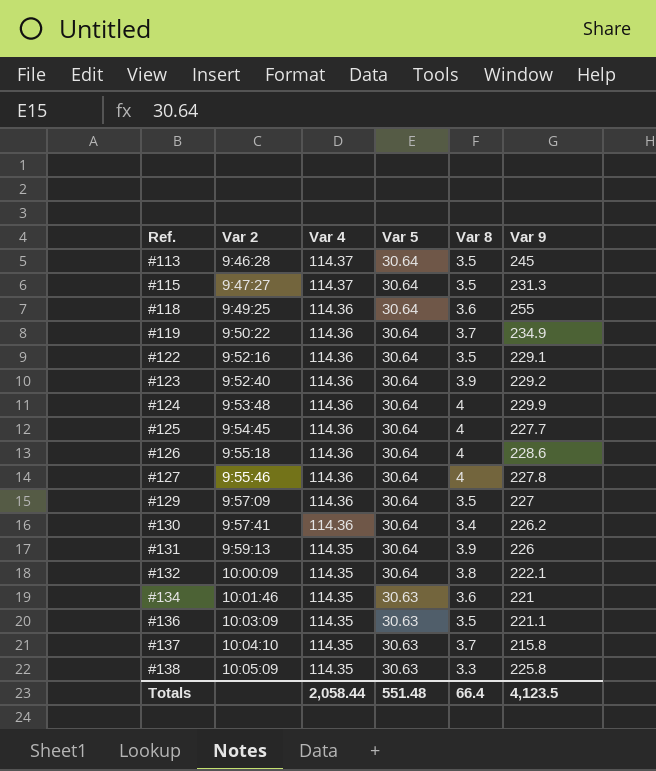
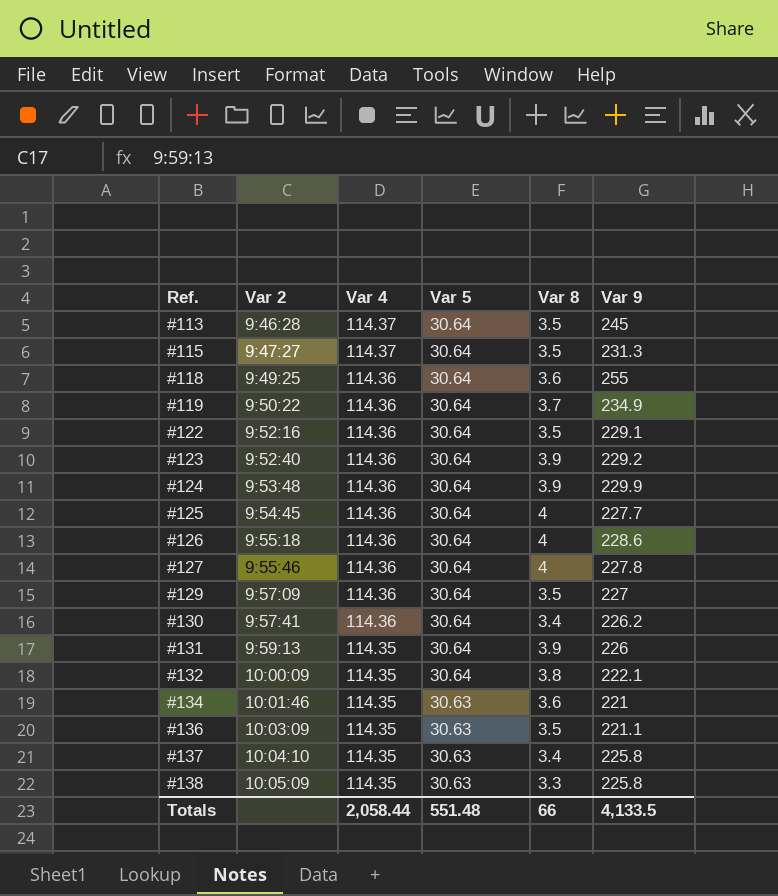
#124 | Var 8: 4 -> 3.9
#137 | Var 8: 3.7 -> 3.4
#137 | Var 9: 215.8 -> 225.8
Totals | Var 8: 66.4 -> 66
Totals | Var 9: 4,123.5 -> 4,133.5

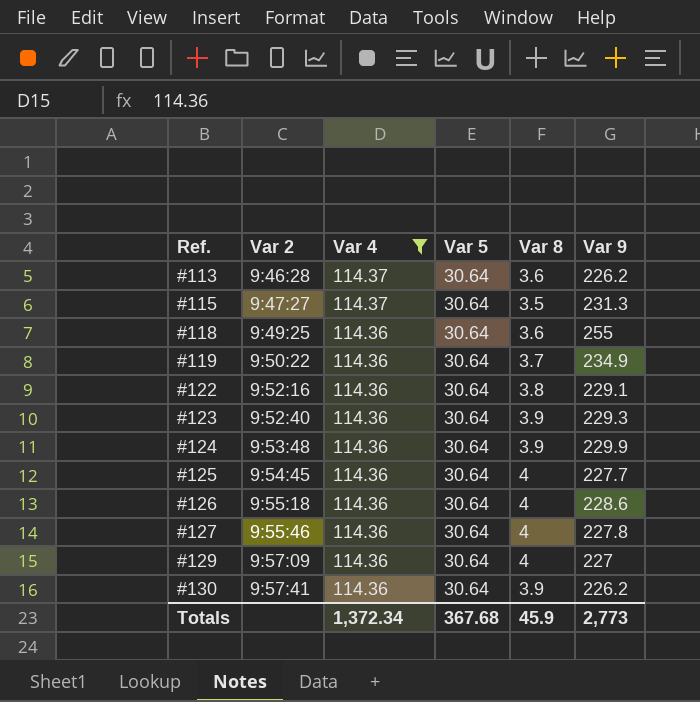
filter: none -> Var 4 != 114.35
#113 | Var 8: 3.5 -> 3.6
#113 | Var 9: 245 -> 226.2
#122 | Var 8: 3.5 -> 3.8
#123 | Var 9: 229.2 -> 229.3
#129 | Var 8: 3.5 -> 4
#130 | Var 8: 3.4 -> 3.9
Totals | Var 4: 2,058.44 -> 1,372.34
Totals | Var 5: 551.48 -> 367.68
Totals | Var 8: 66 -> 45.9
Totals | Var 9: 4,133.5 -> 2,773

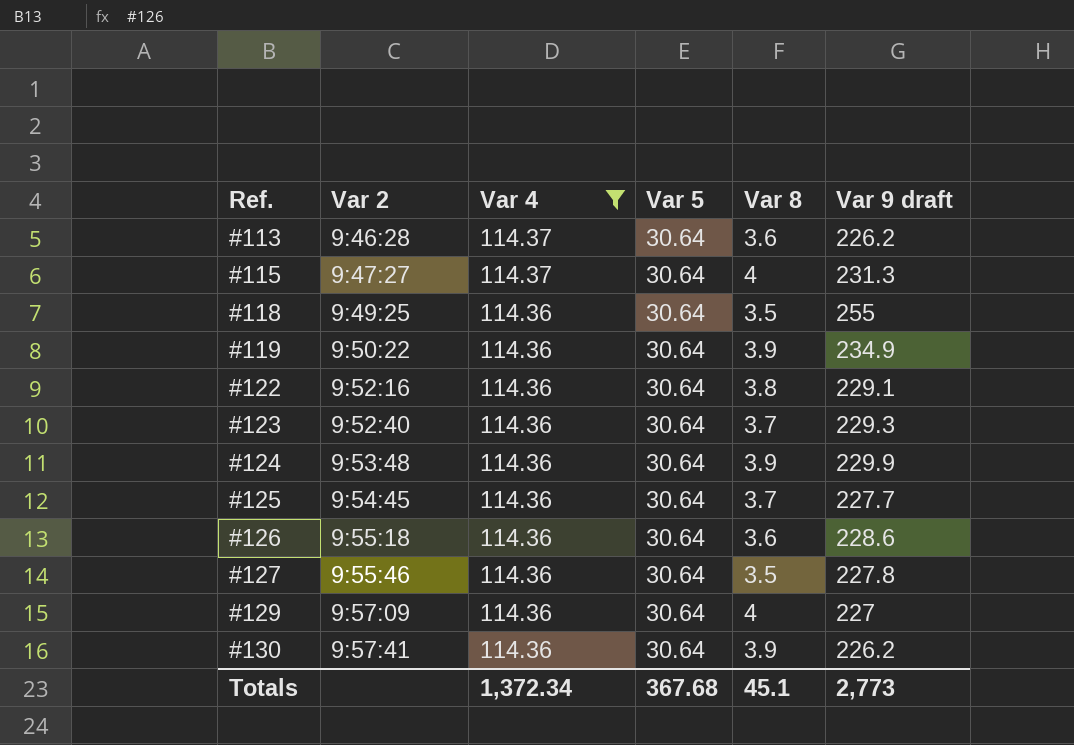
column name: Var 9 -> Var 9 draft
#115 | Var 8: 3.5 -> 4
#118 | Var 8: 3.6 -> 3.5
#119 | Var 8: 3.7 -> 3.9
#123 | Var 8: 3.9 -> 3.7
#125 | Var 8: 4 -> 3.7
#126 | Var 8: 4 -> 3.6
#127 | Var 8: 4 -> 3.5
Totals | Var 8: 45.9 -> 45.1

